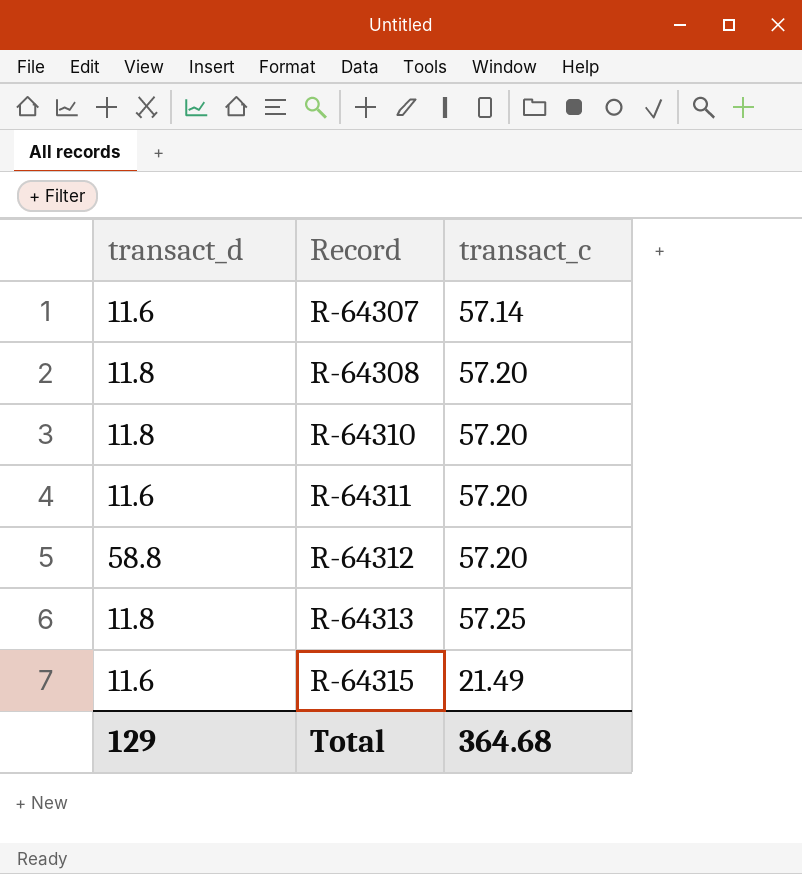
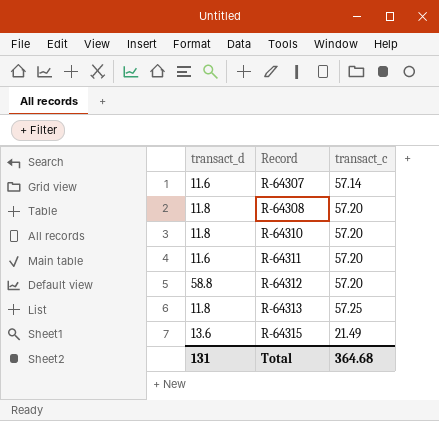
R-64315 | transact_d: 11.6 -> 13.6
Total | transact_d: 129 -> 131

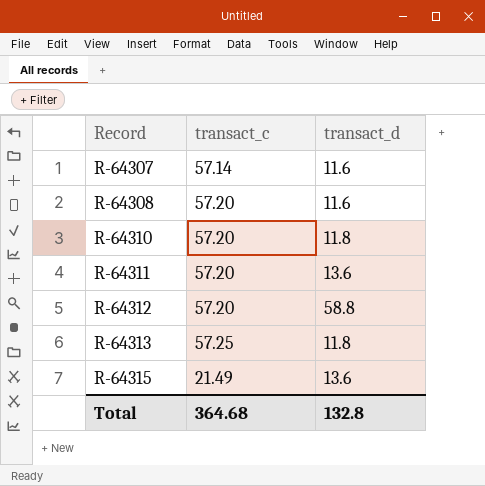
column transact_d | position: 1 -> 3
R-64308 | transact_d: 11.8 -> 11.6
R-64311 | transact_d: 11.6 -> 13.6
Total | transact_d: 131 -> 132.8

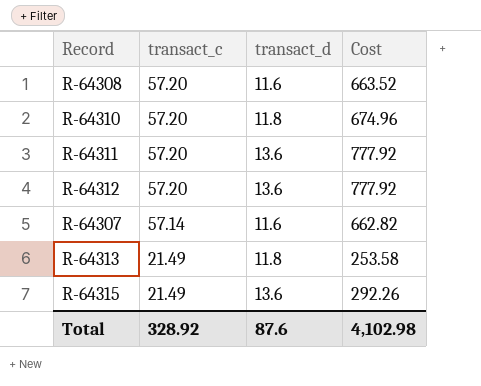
row order: Record ascending -> transact_c descending
column Cost | formula: none -> [transact_c] * [transact_d]
R-64312 | transact_d: 58.8 -> 13.6
R-64313 | transact_c: 57.25 -> 21.49
Total | transact_c: 364.68 -> 328.92
Total | transact_d: 132.8 -> 87.6

